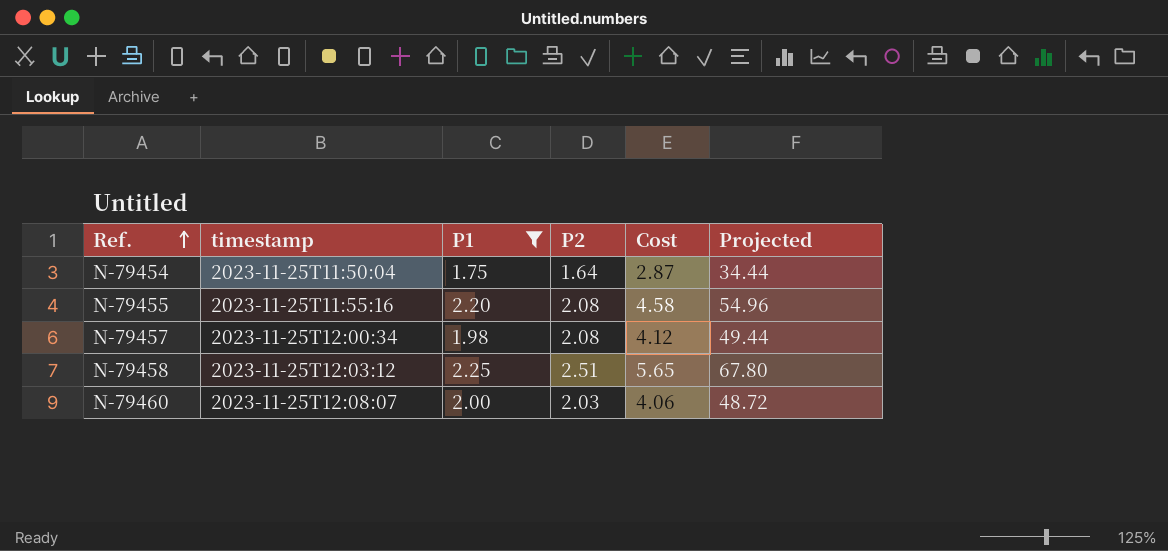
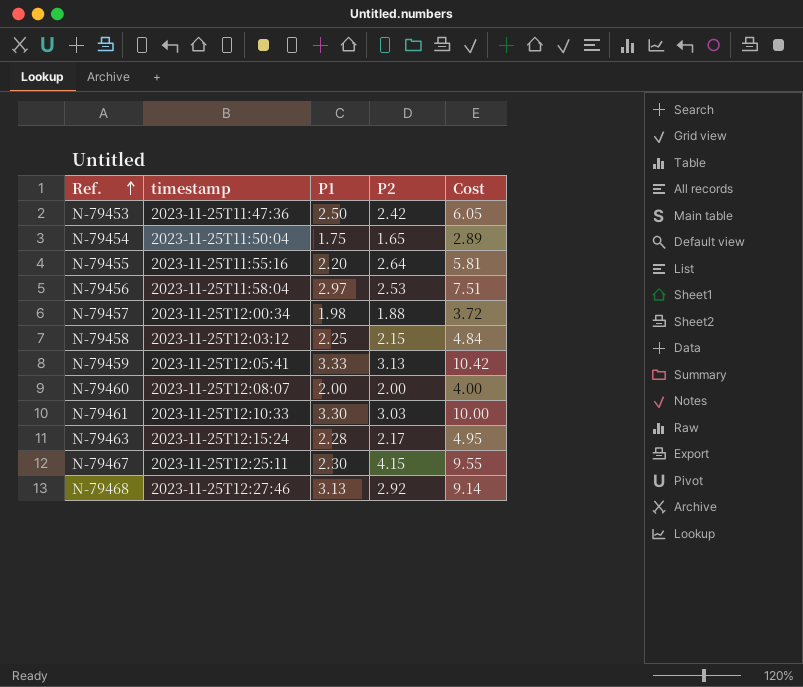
filter: P1 <= 2.25 -> none
column Projected | formula: [Cost] * 12 -> none
N-79454 | P2: 1.64 -> 1.65
N-79454 | Cost: 2.87 -> 2.89
N-79455 | P2: 2.08 -> 2.64
N-79455 | Cost: 4.58 -> 5.81
N-79457 | P2: 2.08 -> 1.88
N-79457 | Cost: 4.12 -> 3.72
N-79458 | P2: 2.51 -> 2.15
N-79458 | Cost: 5.65 -> 4.84
N-79460 | P2: 2.03 -> 2.00
N-79460 | Cost: 4.06 -> 4.00

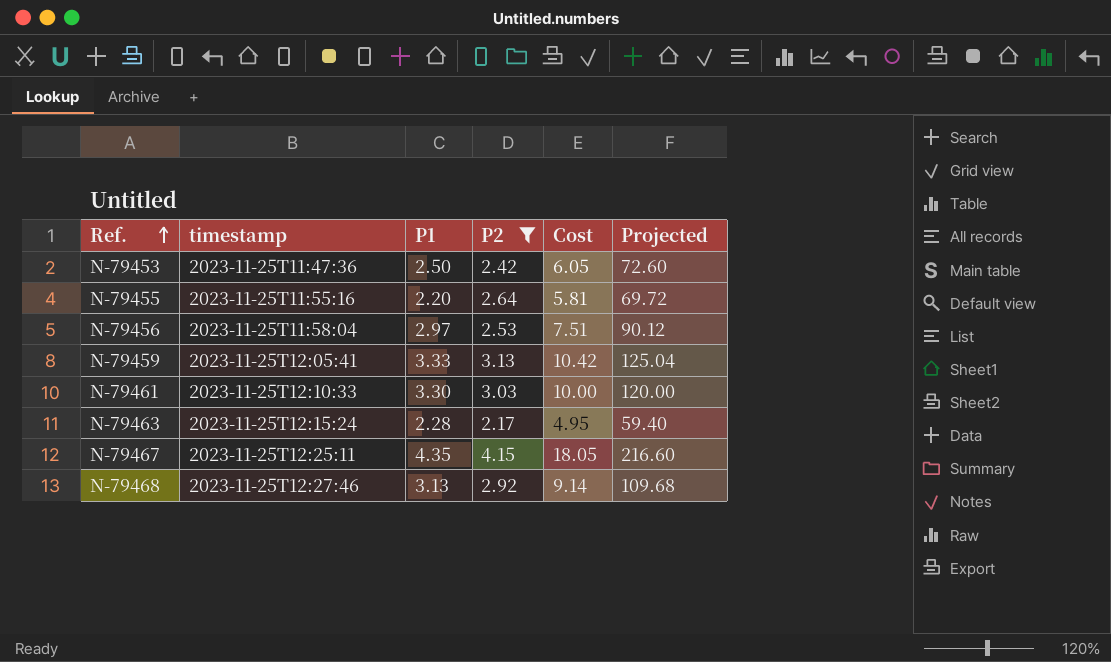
filter: none -> P2 >= 2.17
column Projected | formula: none -> [Cost] * 12
N-79467 | P1: 2.30 -> 4.35
N-79467 | Cost: 9.55 -> 18.05

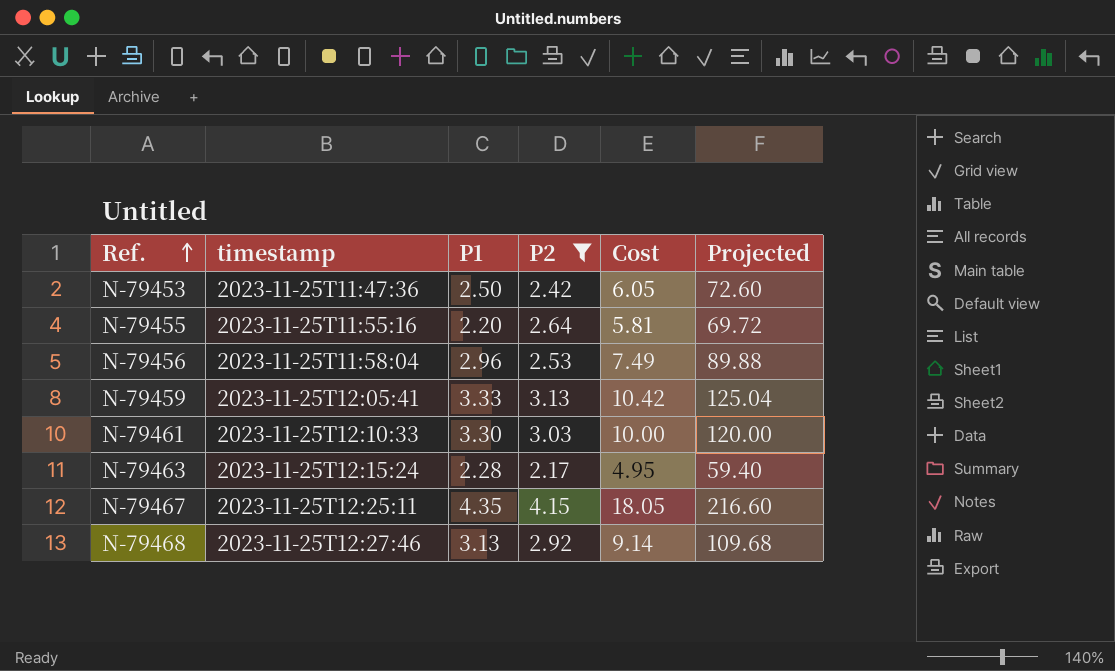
N-79456 | P1: 2.97 -> 2.96
N-79456 | Cost: 7.51 -> 7.49
N-79456 | Projected: 90.12 -> 89.88

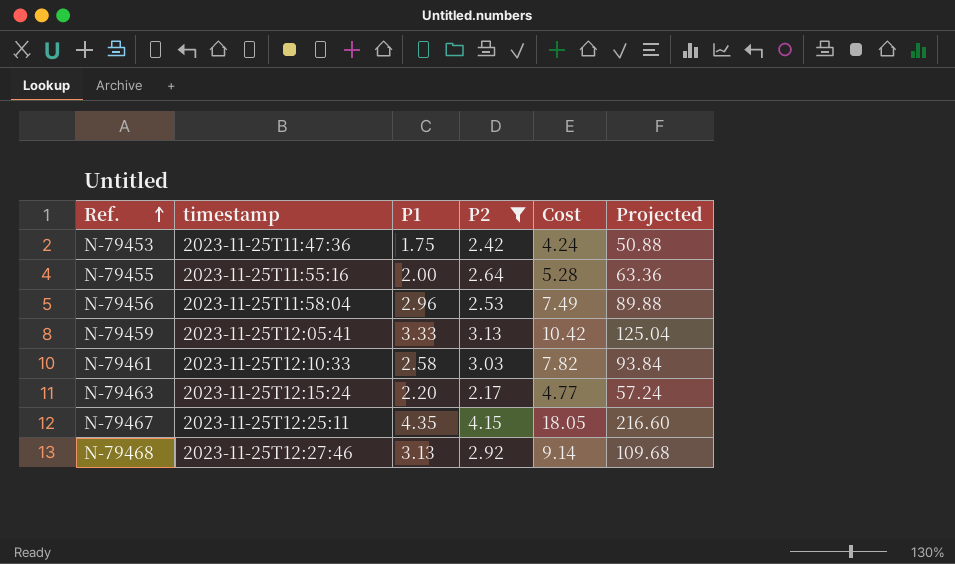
N-79453 | P1: 2.50 -> 1.75
N-79453 | Cost: 6.05 -> 4.24
N-79453 | Projected: 72.60 -> 50.88
N-79455 | P1: 2.20 -> 2.00
N-79455 | Cost: 5.81 -> 5.28
N-79455 | Projected: 69.72 -> 63.36
N-79461 | P1: 3.30 -> 2.58
N-79461 | Cost: 10.00 -> 7.82
N-79461 | Projected: 120.00 -> 93.84
N-79463 | P1: 2.28 -> 2.20
N-79463 | Cost: 4.95 -> 4.77
N-79463 | Projected: 59.40 -> 57.24

